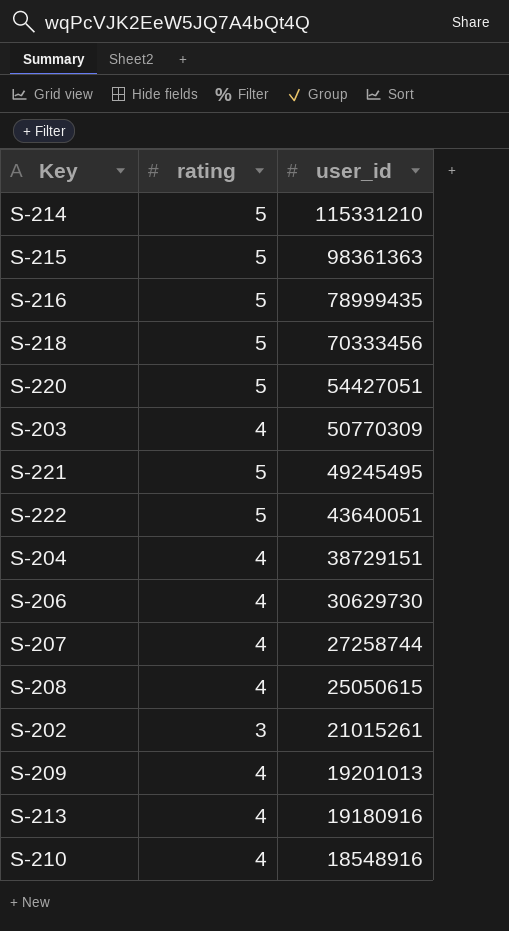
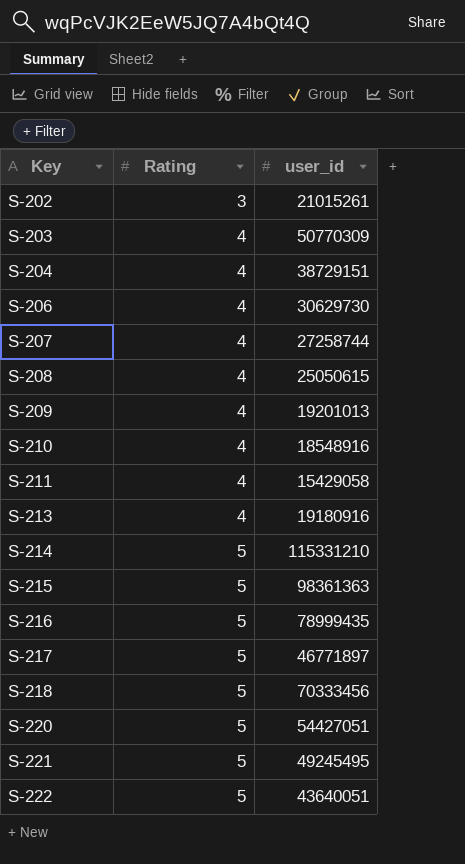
row order: user_id descending -> Key ascending
column name: rating -> Rating
row S-211: none -> 4 | 15429058
row S-217: none -> 5 | 46771897

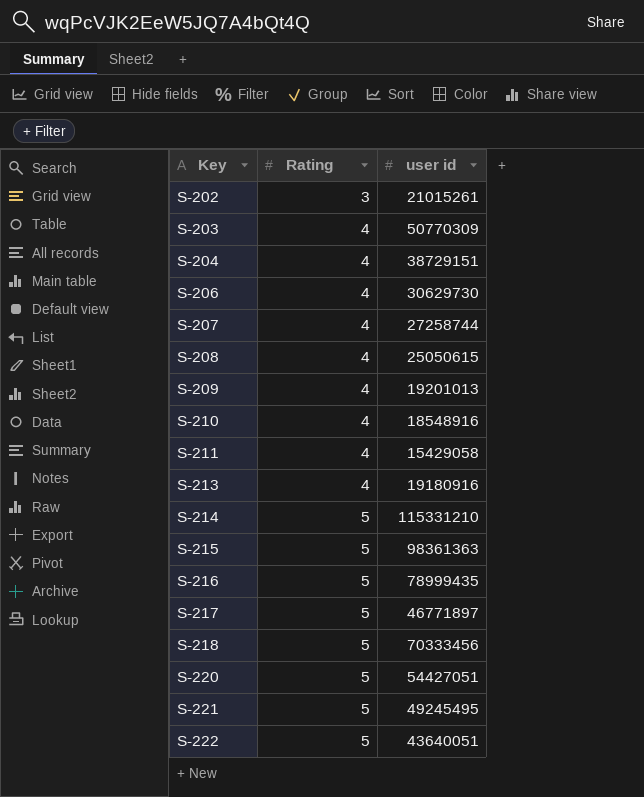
column name: user_id -> user id

